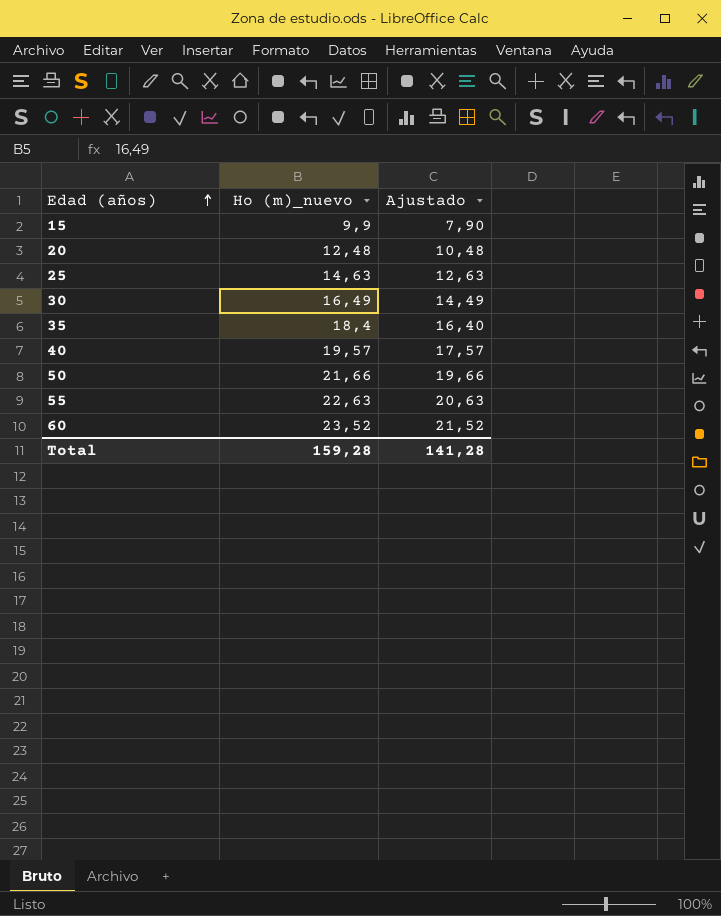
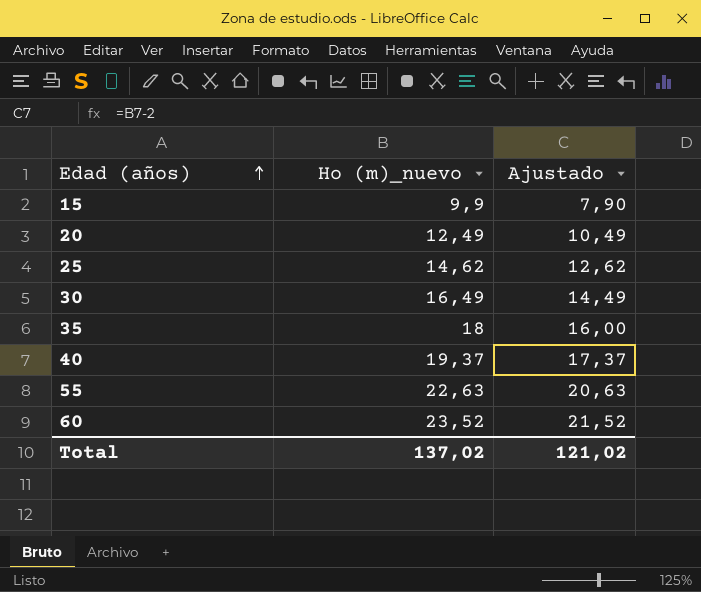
row 50: 21,66 | 19,66 -> none
20 | Ho (m)_nuevo: 12,48 -> 12,49
20 | Ajustado: 10,48 -> 10,49
25 | Ho (m)_nuevo: 14,63 -> 14,62
25 | Ajustado: 12,63 -> 12,62
35 | Ho (m)_nuevo: 18,4 -> 18
35 | Ajustado: 16,40 -> 16,00
40 | Ho (m)_nuevo: 19,57 -> 19,37
40 | Ajustado: 17,57 -> 17,37
Total | Ho (m)_nuevo: 159,28 -> 137,02
Total | Ajustado: 141,28 -> 121,02

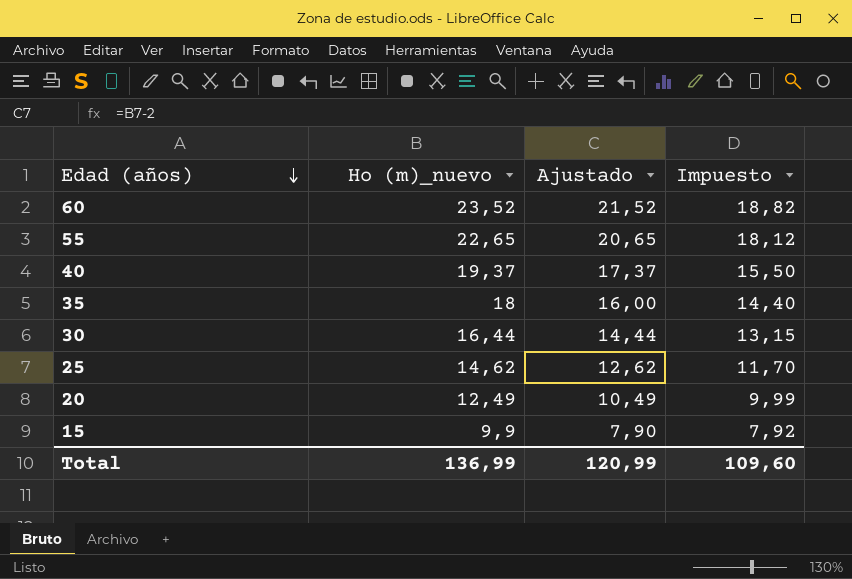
row order: Edad (años) ascending -> Edad (años) descending
column Impuesto | formula: none -> [Ho (m)_nuevo] * 0,8
55 | Ho (m)_nuevo: 22,63 -> 22,65
55 | Ajustado: 20,63 -> 20,65
30 | Ho (m)_nuevo: 16,49 -> 16,44
30 | Ajustado: 14,49 -> 14,44
Total | Ho (m)_nuevo: 137,02 -> 136,99
Total | Ajustado: 121,02 -> 120,99

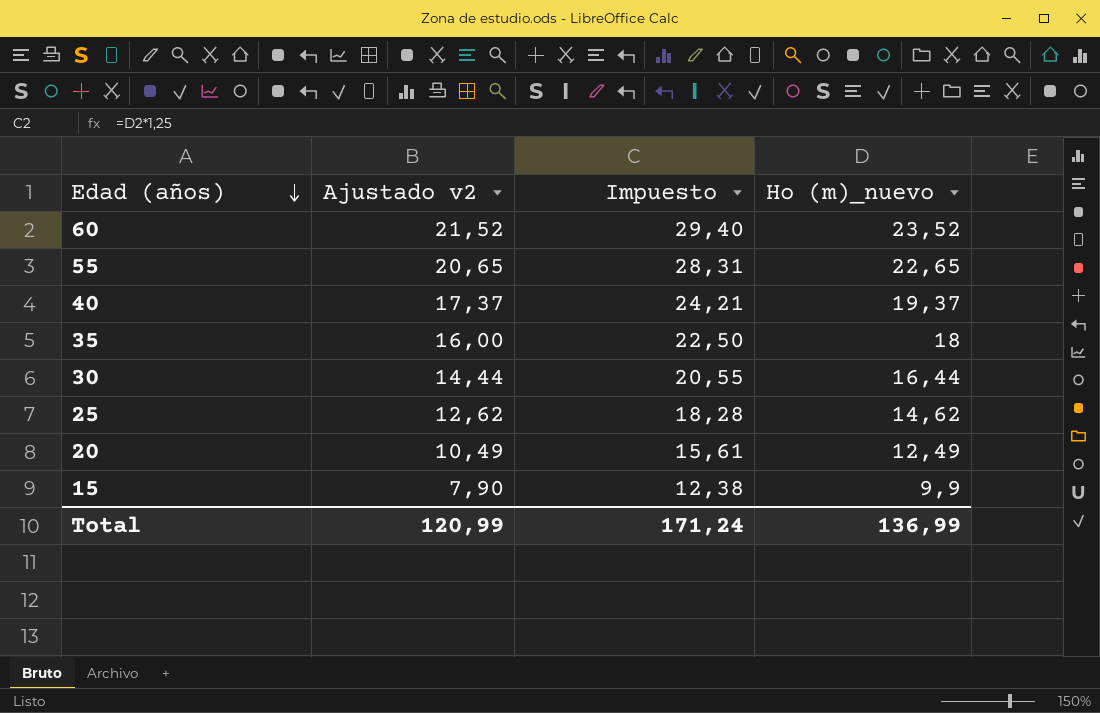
column name: Ajustado -> Ajustado v2
column Impuesto | formula: [Ho (m)_nuevo] * 0,8 -> [Ho (m)_nuevo] * 1,25
column Ho (m)_nuevo | position: 2 -> 4
Total | Impuesto: 109,60 -> 171,24

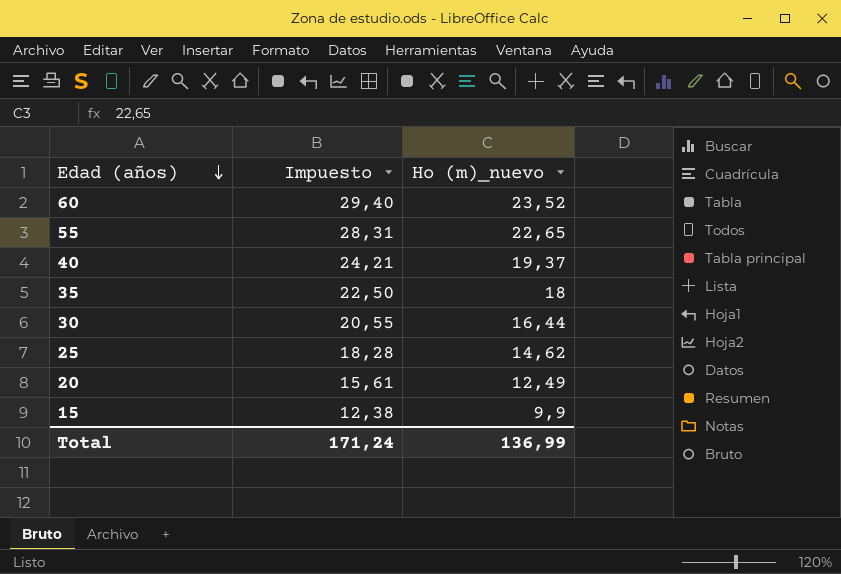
column Ajustado v2 | formula: [Ho (m)_nuevo] - 2 -> none

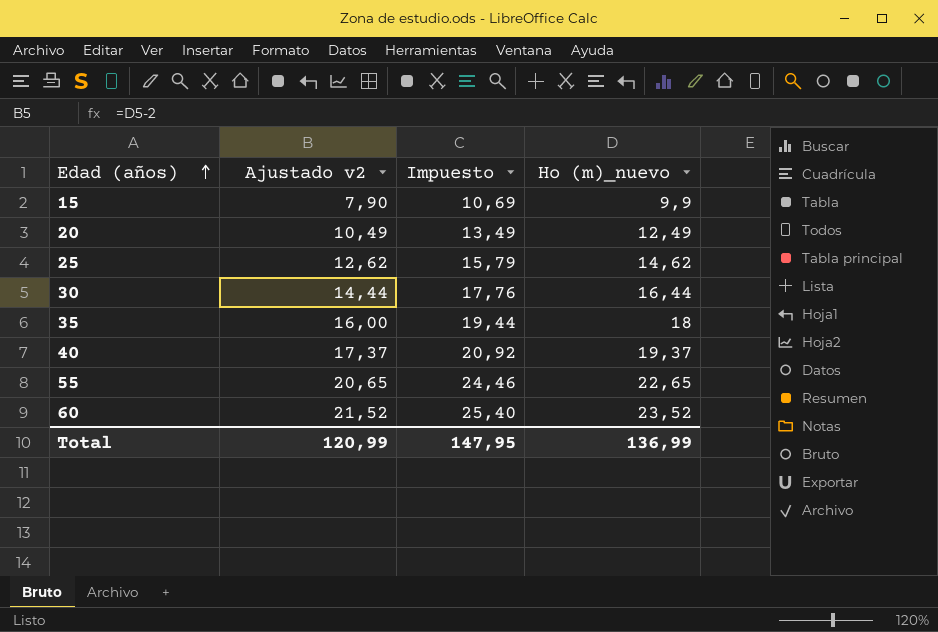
row order: Edad (años) descending -> Edad (años) ascending
column Ajustado v2 | formula: none -> [Ho (m)_nuevo] - 2
column Impuesto | formula: [Ho (m)_nuevo] * 1,25 -> [Ho (m)_nuevo] * 1,08
Total | Impuesto: 171,24 -> 147,95

